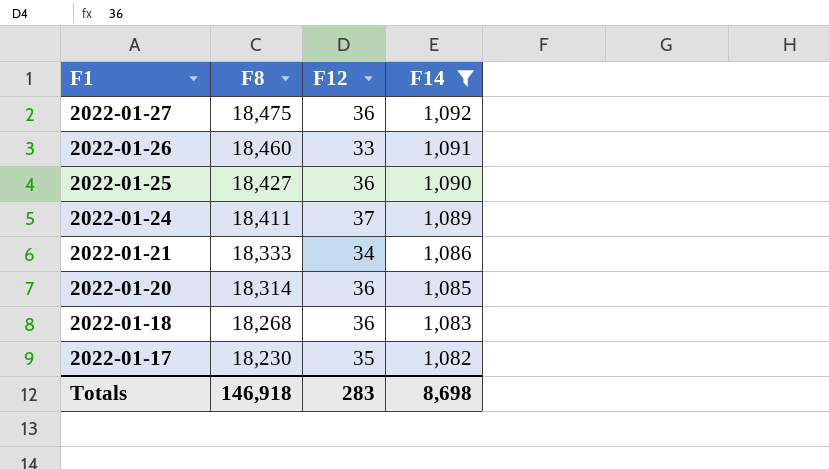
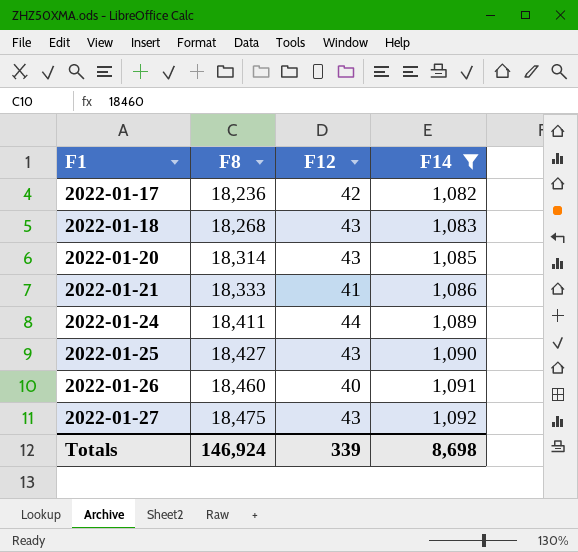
row order: F1 descending -> F1 ascending
2022-01-17 | F8: 18,230 -> 18,236
2022-01-17 | F12: 35 -> 42
2022-01-18 | F12: 36 -> 43
2022-01-20 | F12: 36 -> 43
2022-01-21 | F12: 34 -> 41
2022-01-24 | F12: 37 -> 44
2022-01-25 | F12: 36 -> 43
2022-01-26 | F12: 33 -> 40
2022-01-27 | F12: 36 -> 43
Totals | F8: 146,918 -> 146,924
Totals | F12: 283 -> 339

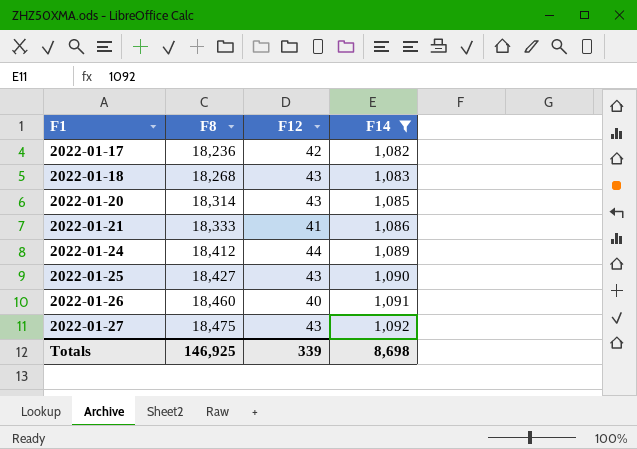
2022-01-24 | F8: 18,411 -> 18,412
Totals | F8: 146,924 -> 146,925

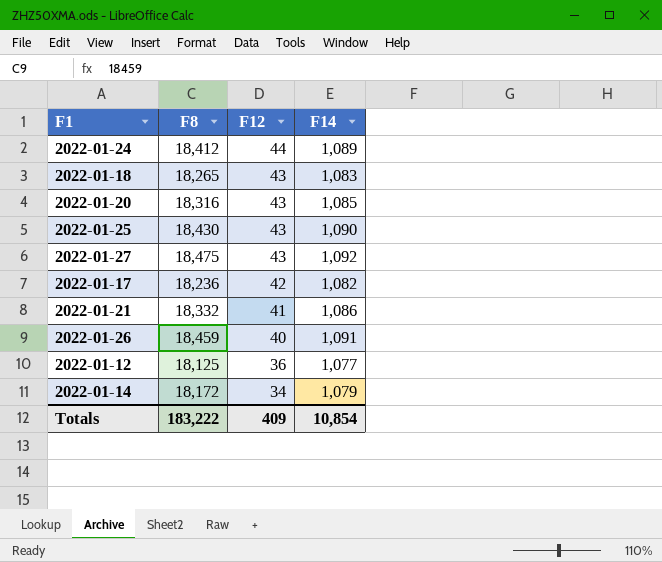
filter: F14 >= 1,082 -> none
row order: F1 ascending -> F12 descending
2022-01-18 | F8: 18,268 -> 18,265
2022-01-20 | F8: 18,314 -> 18,316
2022-01-25 | F8: 18,427 -> 18,430
2022-01-21 | F8: 18,333 -> 18,332
2022-01-26 | F8: 18,460 -> 18,459
Totals | F8: 146,925 -> 183,222
Totals | F12: 339 -> 409
Totals | F14: 8,698 -> 10,854

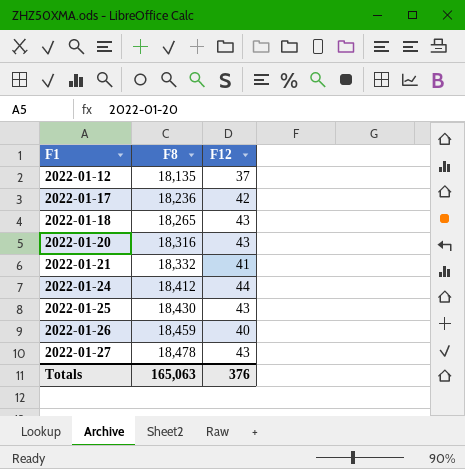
row order: F12 descending -> F1 ascending
column F14 | position: 4 -> none
row 2022-01-14: 18,172 | 34 | 1,079 -> none
2022-01-12 | F8: 18,125 -> 18,135
2022-01-12 | F12: 36 -> 37
2022-01-27 | F8: 18,475 -> 18,478
Totals | F8: 183,222 -> 165,063
Totals | F12: 409 -> 376

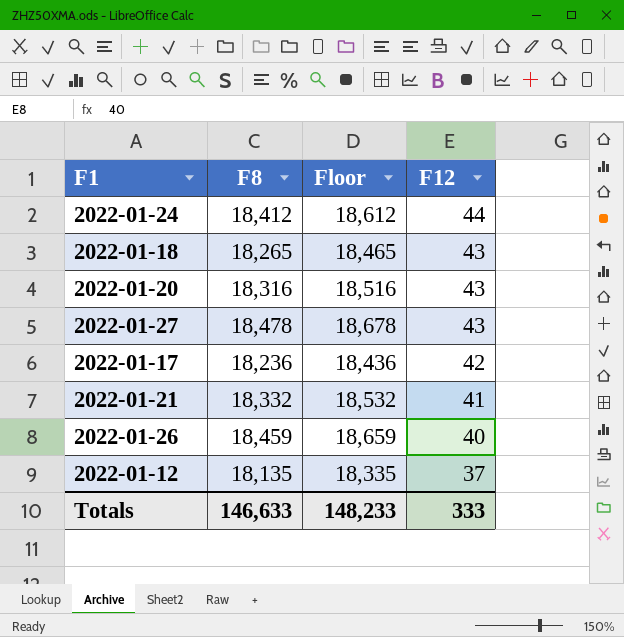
row order: F1 ascending -> F12 descending
column Floor | formula: none -> [F8] + 200
row 2022-01-25: 18,430 | 43 -> none
Totals | F8: 165,063 -> 146,633
Totals | F12: 376 -> 333

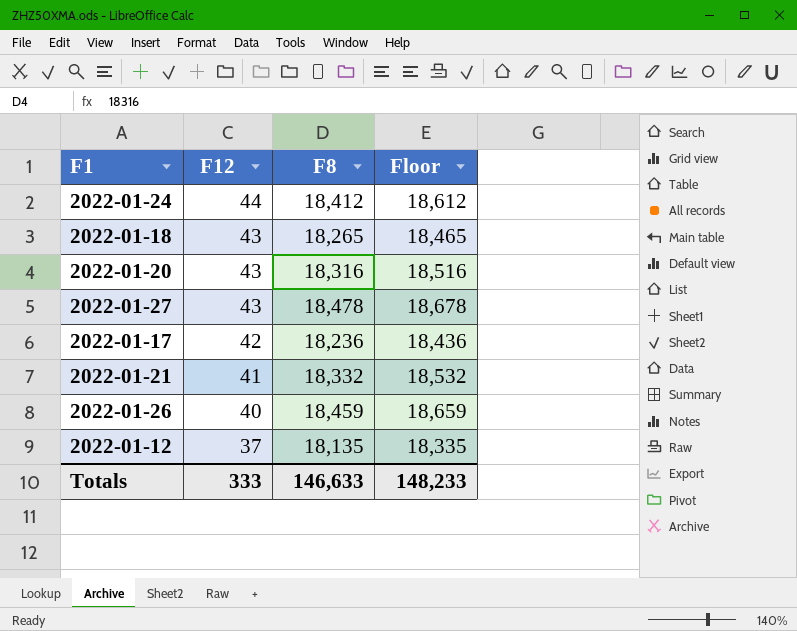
column F12 | position: 4 -> 2

